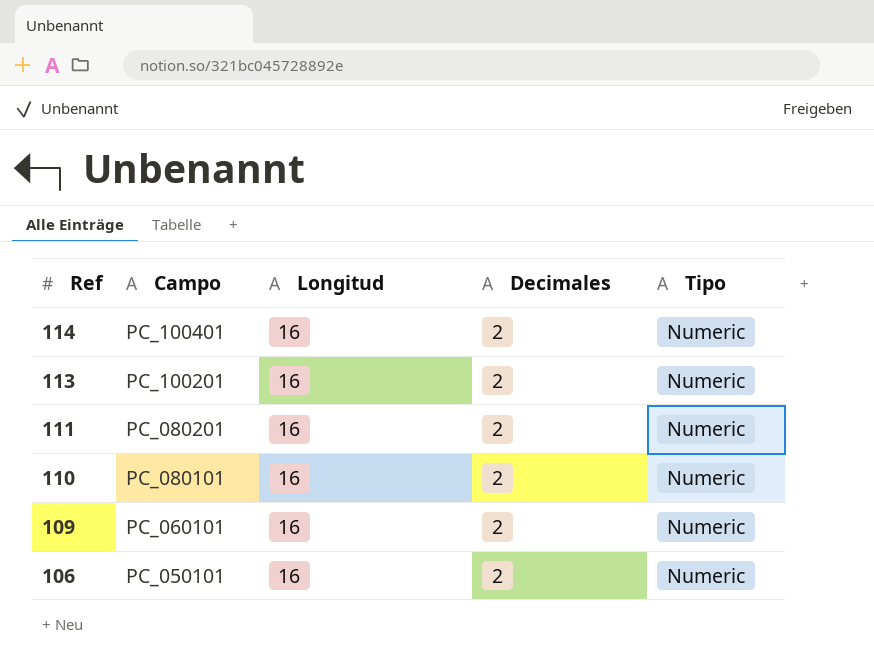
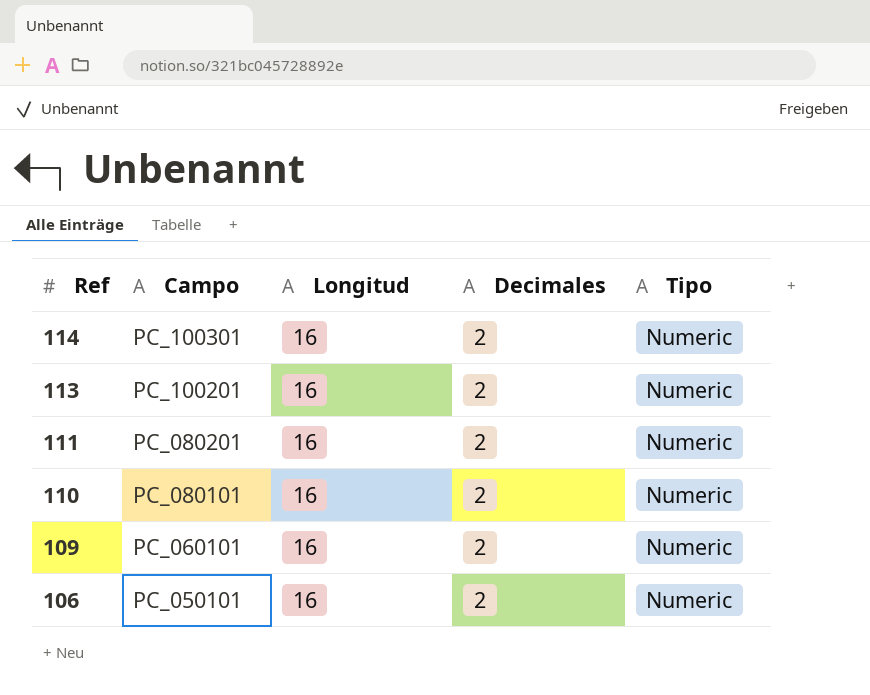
114 | Campo: PC_100401 -> PC_100301

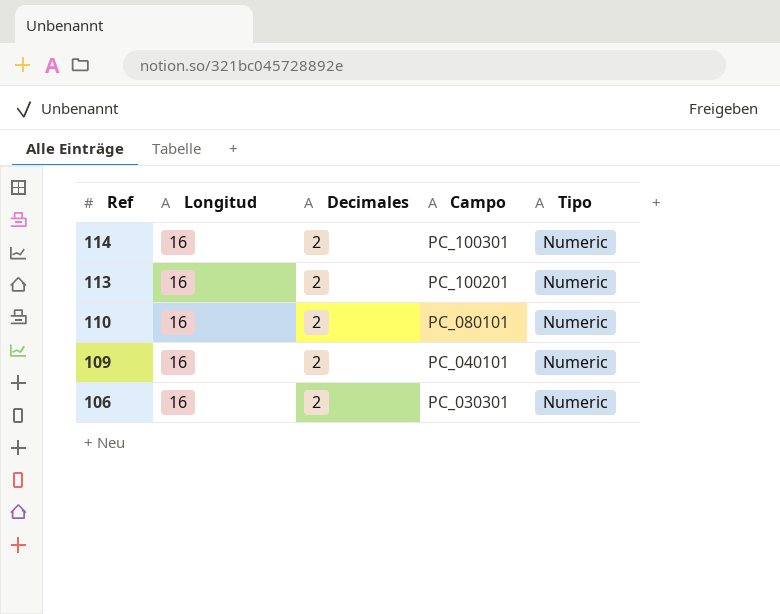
column Campo | position: 2 -> 4
row 111: PC_080201 | 16 | 2 | Numeric -> none
109 | Campo: PC_060101 -> PC_040101
106 | Campo: PC_050101 -> PC_030301

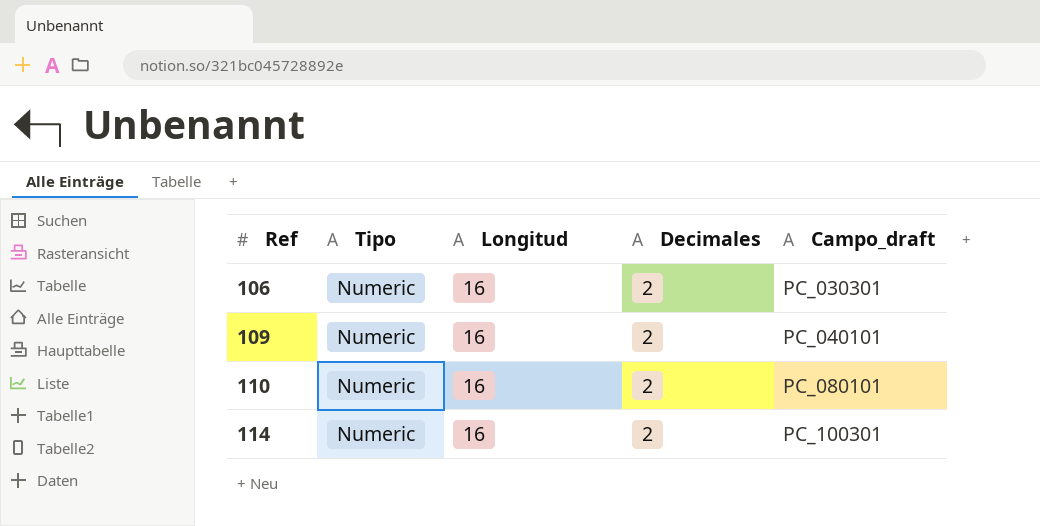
row order: Ref descending -> Ref ascending
column Tipo | position: 5 -> 2
column name: Campo -> Campo_draft
row 113: 16 | 2 | PC_100201 | Numeric -> none

